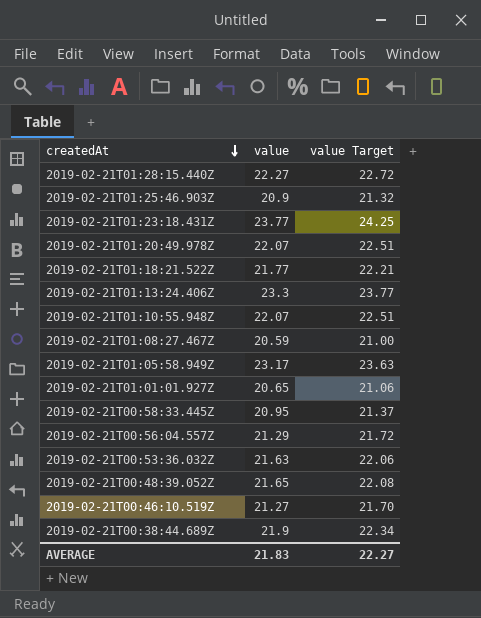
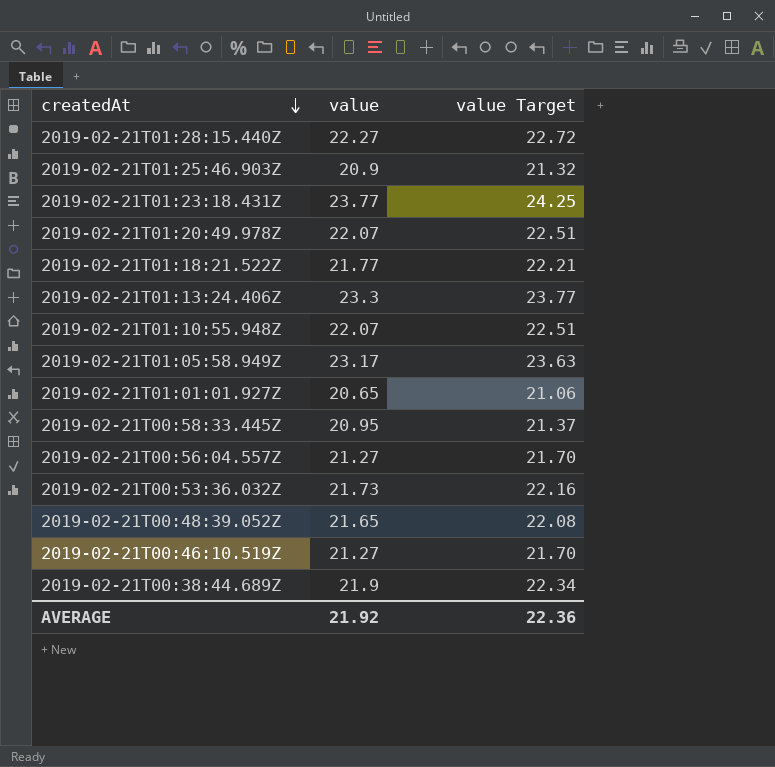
row 2019-02-21T01:08:27.467Z: 20.59 | 21.00 -> none
2019-02-21T00:56:04.557Z | value: 21.29 -> 21.27
2019-02-21T00:56:04.557Z | value Target: 21.72 -> 21.70
2019-02-21T00:53:36.032Z | value: 21.63 -> 21.73
2019-02-21T00:53:36.032Z | value Target: 22.06 -> 22.16
AVERAGE | value: 21.83 -> 21.92
AVERAGE | value Target: 22.27 -> 22.36

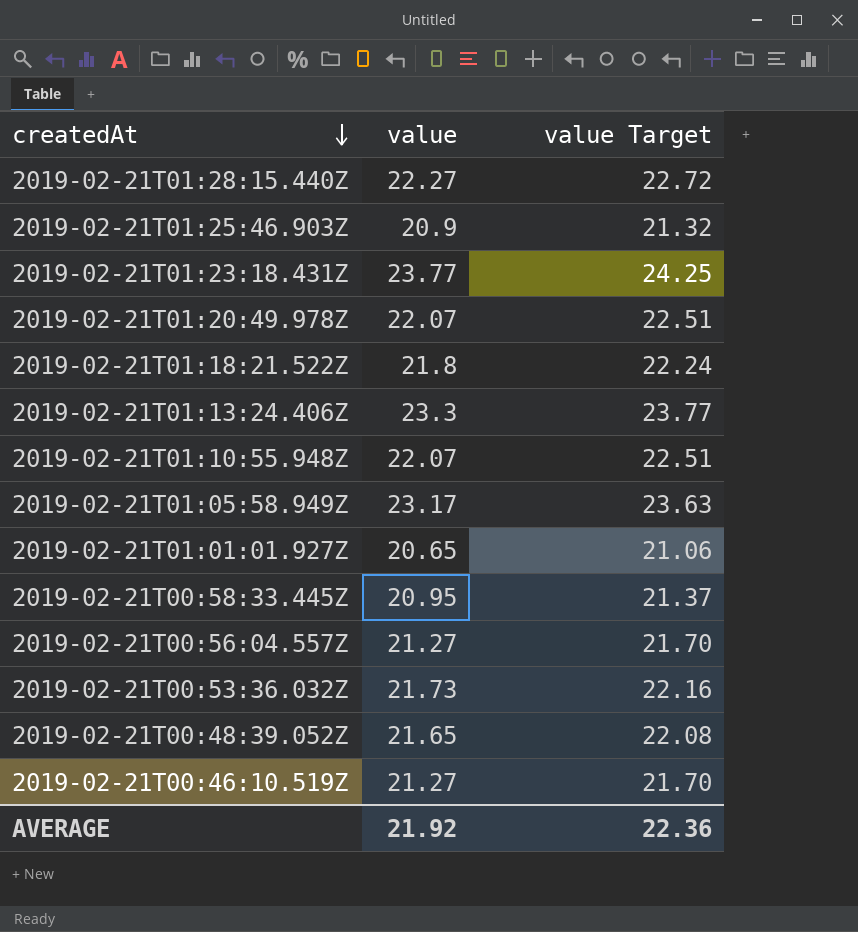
row 2019-02-21T00:38:44.689Z: 21.9 | 22.34 -> none
2019-02-21T01:18:21.522Z | value: 21.77 -> 21.8
2019-02-21T01:18:21.522Z | value Target: 22.21 -> 22.24

